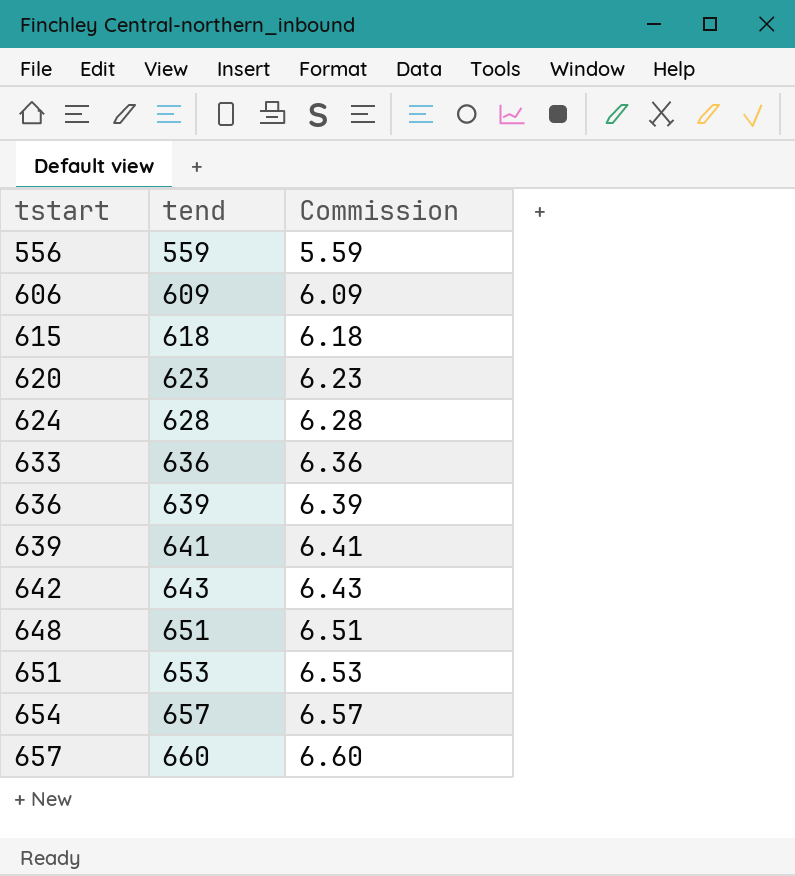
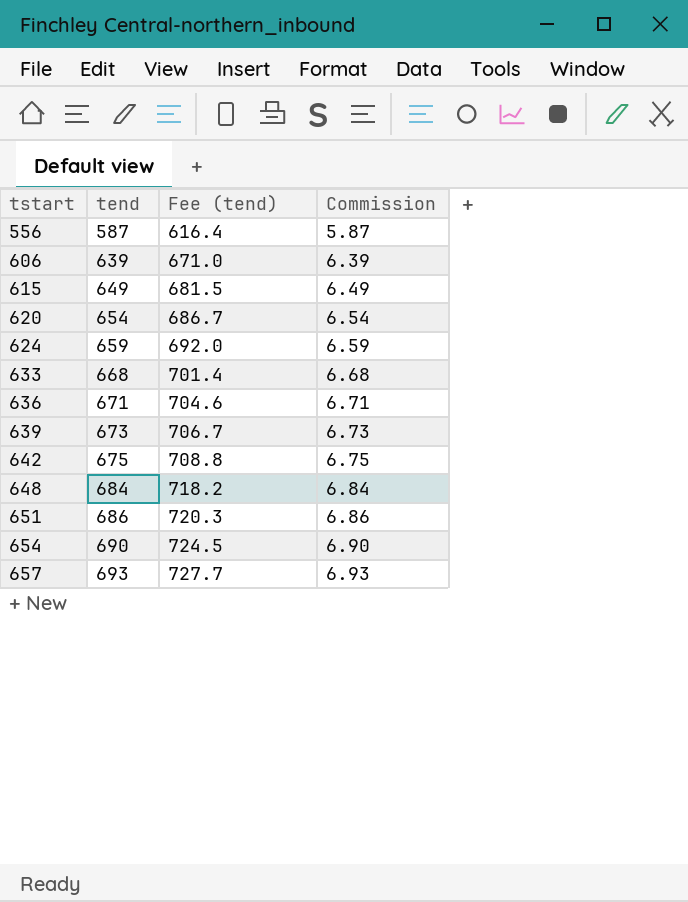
column Fee (tend) | formula: none -> [tend] * 1.05
556 | tend: 559 -> 587
556 | Commission: 5.59 -> 5.87
606 | tend: 609 -> 639
606 | Commission: 6.09 -> 6.39
615 | tend: 618 -> 649
615 | Commission: 6.18 -> 6.49
620 | tend: 623 -> 654
620 | Commission: 6.23 -> 6.54
624 | tend: 628 -> 659
624 | Commission: 6.28 -> 6.59
633 | tend: 636 -> 668
633 | Commission: 6.36 -> 6.68
636 | tend: 639 -> 671
636 | Commission: 6.39 -> 6.71
639 | tend: 641 -> 673
639 | Commission: 6.41 -> 6.73
642 | tend: 643 -> 675
642 | Commission: 6.43 -> 6.75
648 | tend: 651 -> 684
648 | Commission: 6.51 -> 6.84
651 | tend: 653 -> 686
651 | Commission: 6.53 -> 6.86
654 | tend: 657 -> 690
654 | Commission: 6.57 -> 6.90
657 | tend: 660 -> 693
657 | Commission: 6.60 -> 6.93

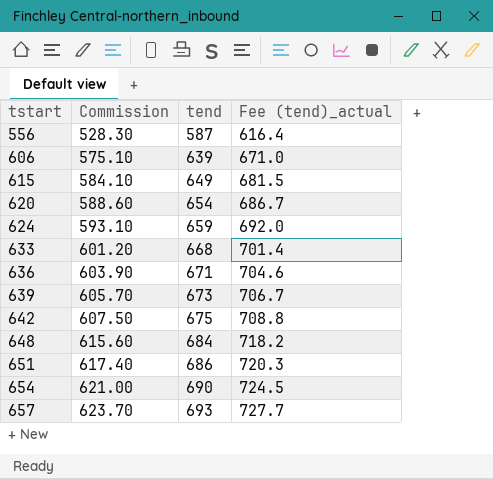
column Commission | formula: [tend] * 0.01 -> [tend] * 0.9
column Commission | position: 4 -> 2
column name: Fee (tend) -> Fee (tend)_actual

